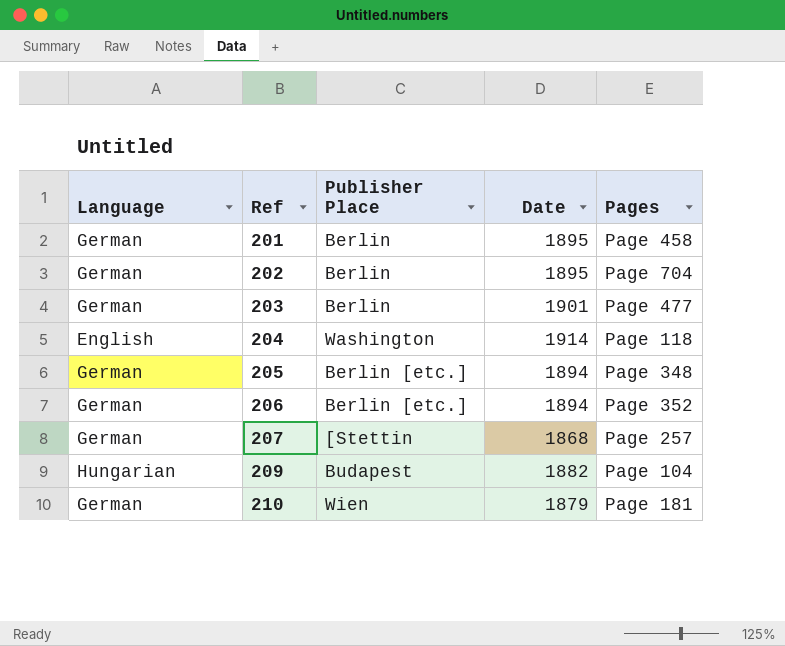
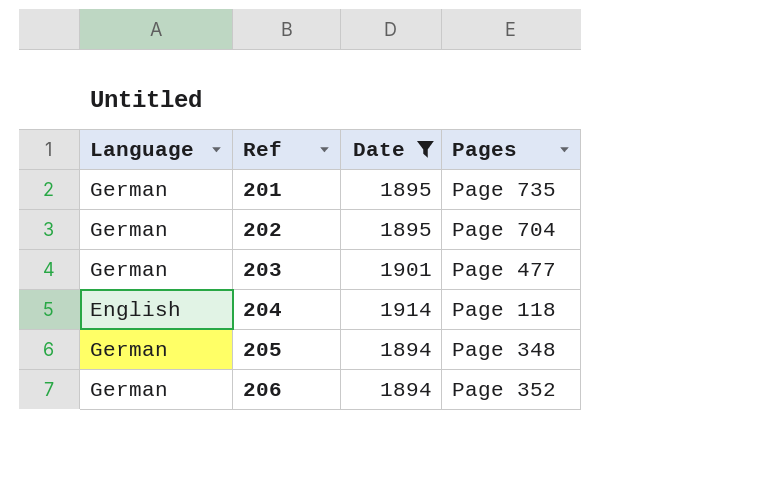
filter: none -> Date >= 1894
column Publisher Place | position: 3 -> none
201 | Pages: Page 458 -> Page 735

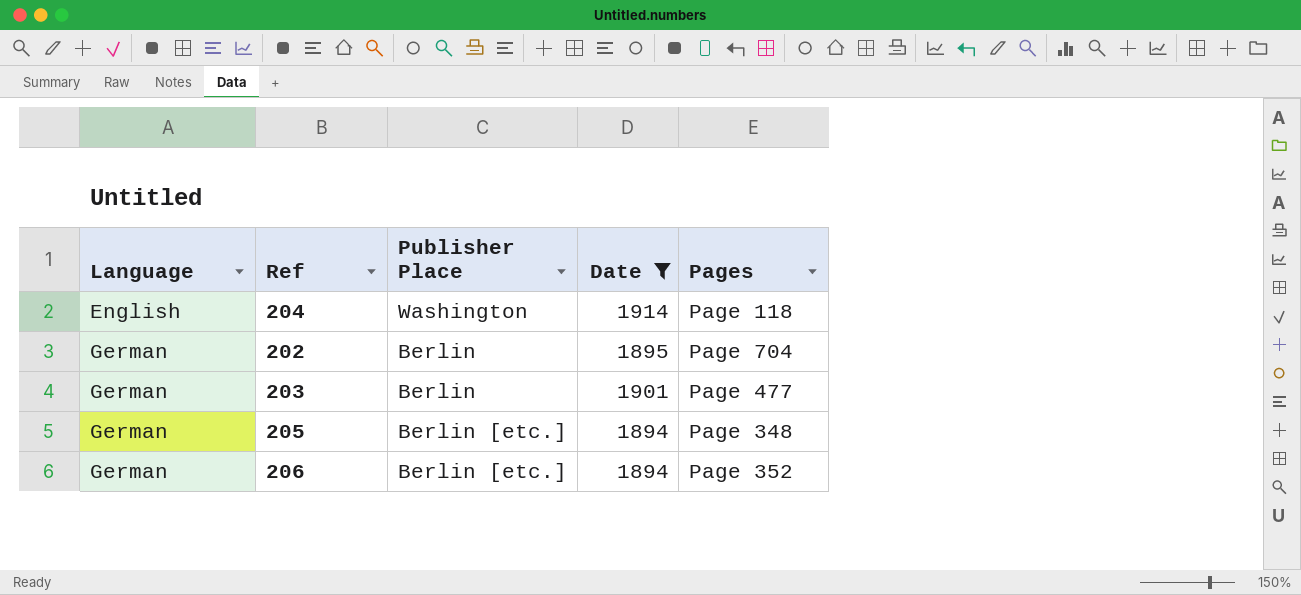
row order: Ref ascending -> Language ascending
column Publisher Place | position: none -> 3
row 201: German | 1895 | Page 735 -> none

